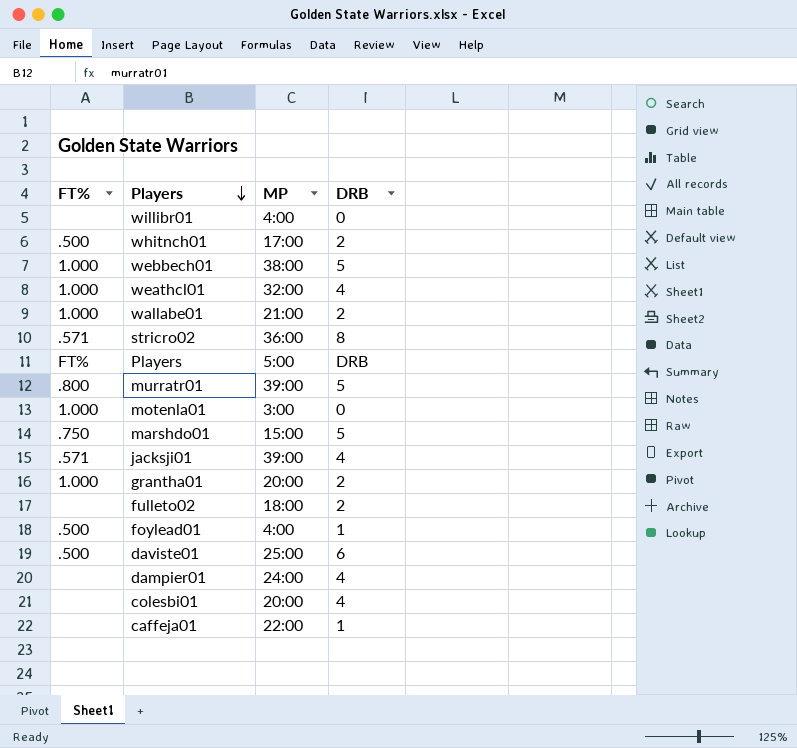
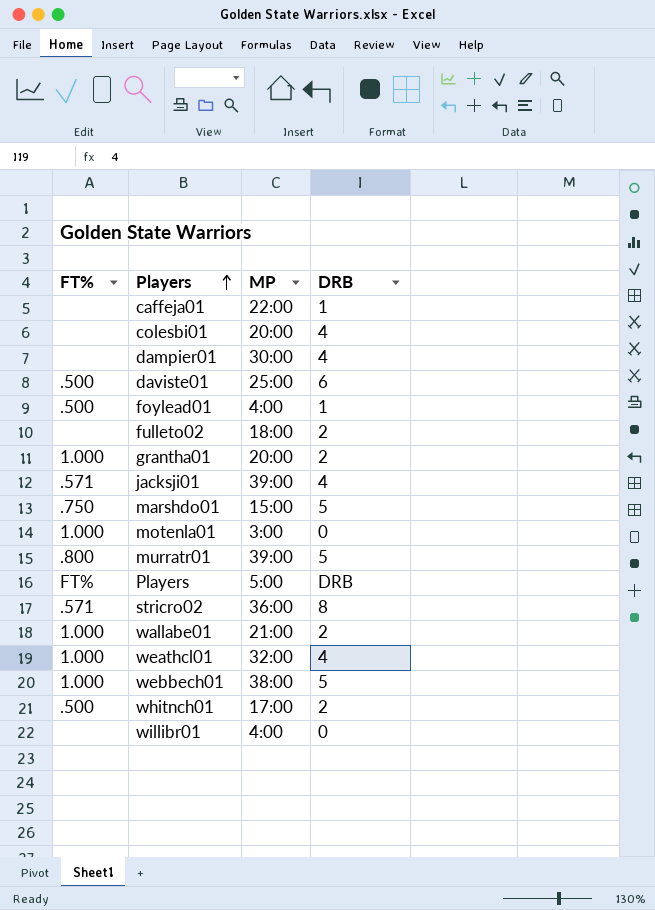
row order: Players descending -> Players ascending
dampier01 | MP: 24:00 -> 30:00

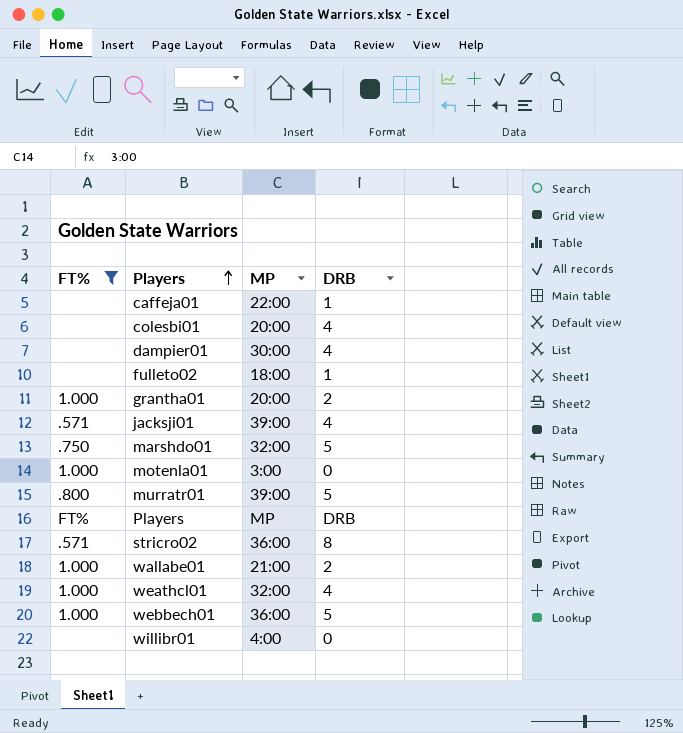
filter: none -> FT% != .500
fulleto02 | DRB: 2 -> 1
marshdo01 | MP: 15:00 -> 32:00
Players | MP: 5:00 -> MP
webbech01 | MP: 38:00 -> 36:00

